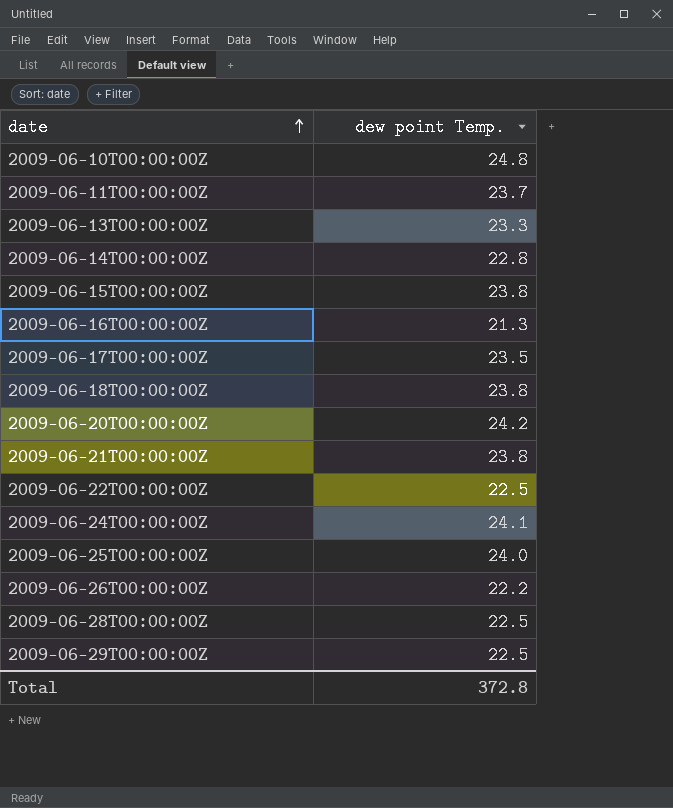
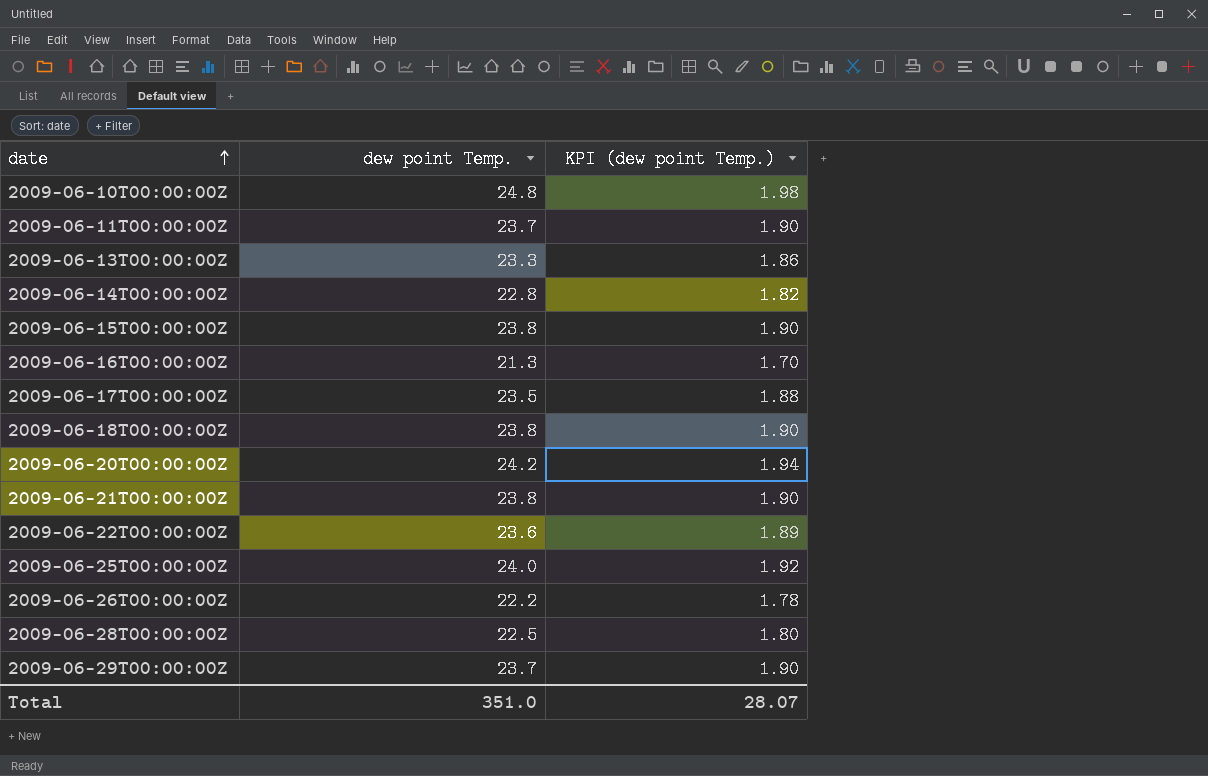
column KPI (dew point Temp.) | formula: none -> [dew point Temp.] * 0.08
row 2009-06-24T00:00:00Z: 24.1 -> none
2009-06-22T00:00:00Z | dew point Temp.: 22.5 -> 23.6
2009-06-29T00:00:00Z | dew point Temp.: 22.5 -> 23.7
Total | dew point Temp.: 372.8 -> 351.0

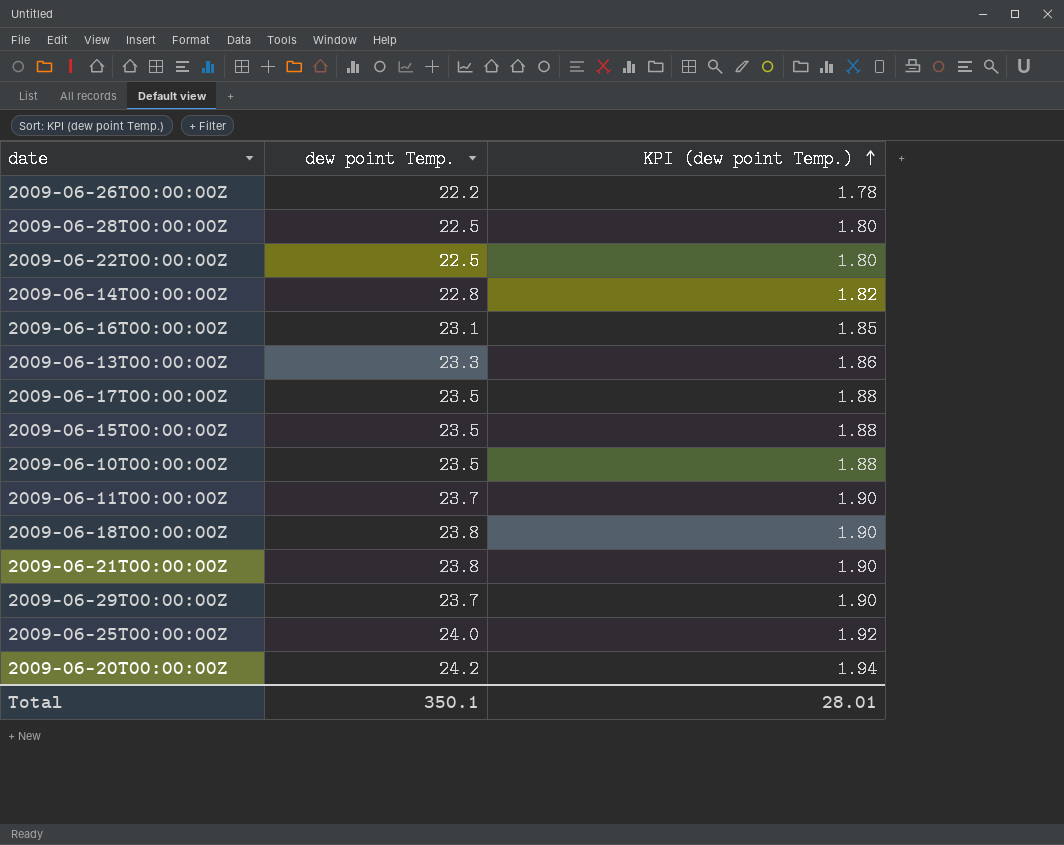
row order: date ascending -> KPI (dew point Temp.) ascending
2009-06-22T00:00:00Z | dew point Temp.: 23.6 -> 22.5
2009-06-22T00:00:00Z | KPI (dew point Temp.): 1.89 -> 1.80
2009-06-16T00:00:00Z | dew point Temp.: 21.3 -> 23.1
2009-06-16T00:00:00Z | KPI (dew point Temp.): 1.70 -> 1.85
2009-06-15T00:00:00Z | dew point Temp.: 23.8 -> 23.5
2009-06-15T00:00:00Z | KPI (dew point Temp.): 1.90 -> 1.88
2009-06-10T00:00:00Z | dew point Temp.: 24.8 -> 23.5
2009-06-10T00:00:00Z | KPI (dew point Temp.): 1.98 -> 1.88
Total | dew point Temp.: 351.0 -> 350.1
Total | KPI (dew point Temp.): 28.07 -> 28.01

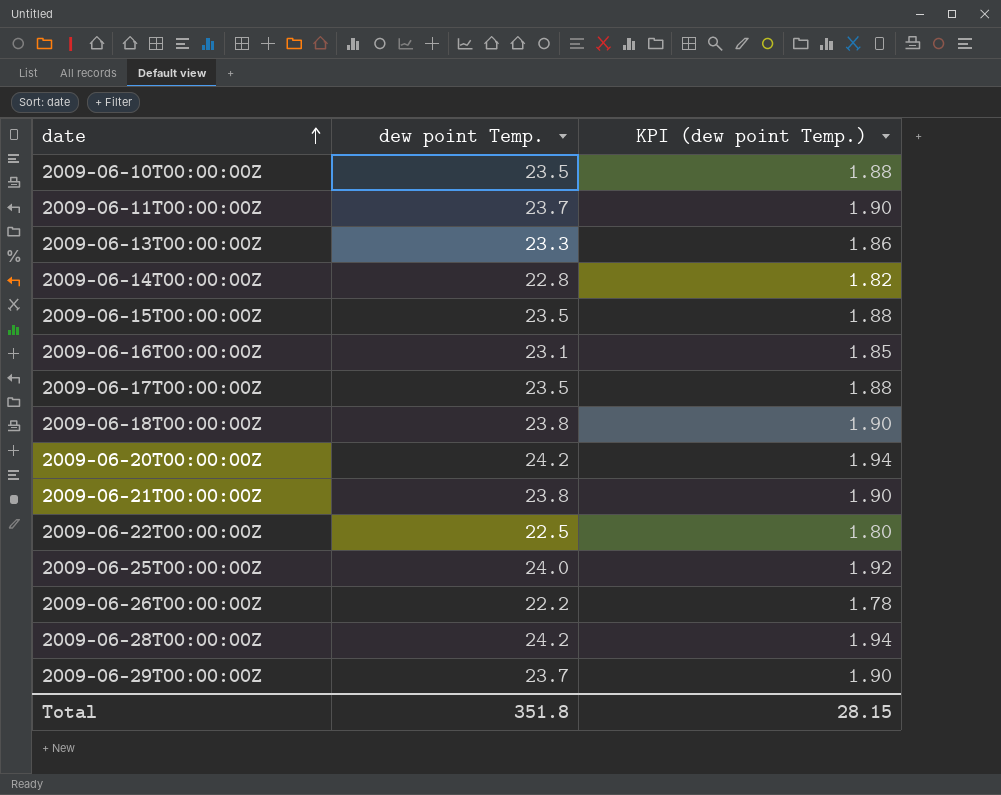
row order: KPI (dew point Temp.) ascending -> date ascending
2009-06-28T00:00:00Z | dew point Temp.: 22.5 -> 24.2
2009-06-28T00:00:00Z | KPI (dew point Temp.): 1.80 -> 1.94
Total | dew point Temp.: 350.1 -> 351.8
Total | KPI (dew point Temp.): 28.01 -> 28.15

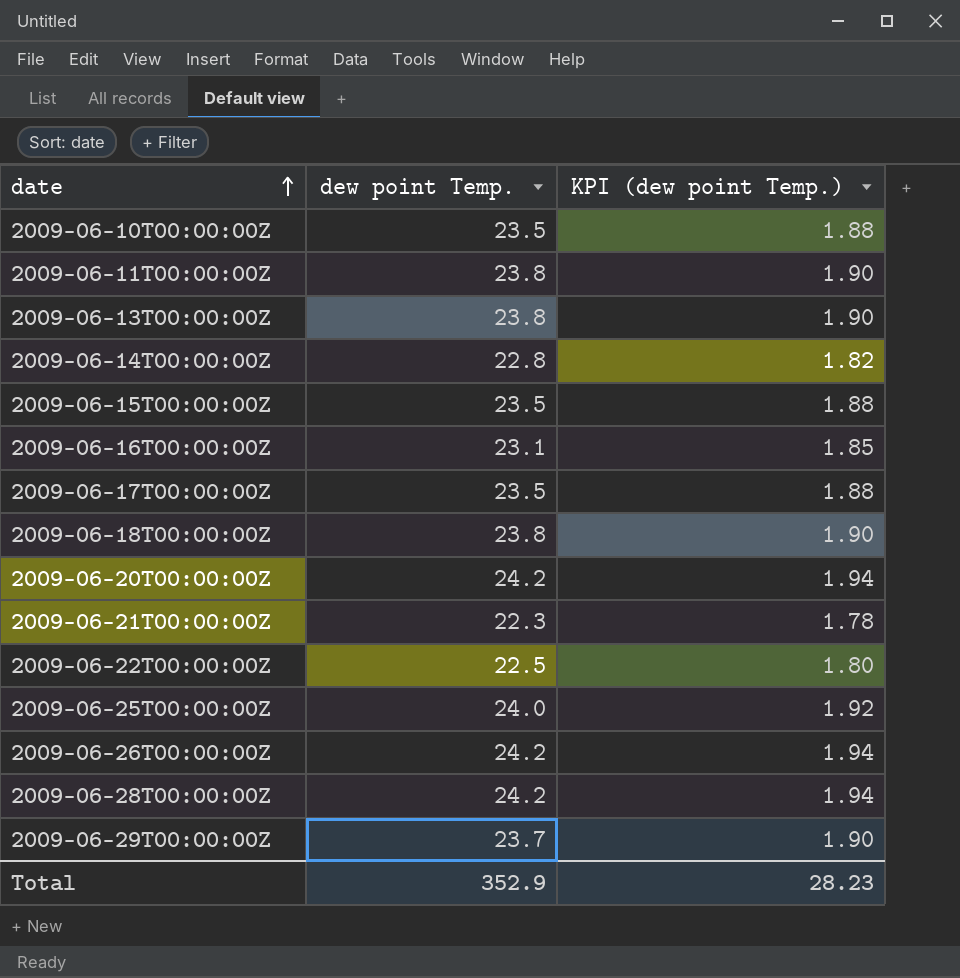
2009-06-11T00:00:00Z | dew point Temp.: 23.7 -> 23.8
2009-06-13T00:00:00Z | dew point Temp.: 23.3 -> 23.8
2009-06-13T00:00:00Z | KPI (dew point Temp.): 1.86 -> 1.90
2009-06-21T00:00:00Z | dew point Temp.: 23.8 -> 22.3
2009-06-21T00:00:00Z | KPI (dew point Temp.): 1.90 -> 1.78
2009-06-26T00:00:00Z | dew point Temp.: 22.2 -> 24.2
2009-06-26T00:00:00Z | KPI (dew point Temp.): 1.78 -> 1.94
Total | dew point Temp.: 351.8 -> 352.9
Total | KPI (dew point Temp.): 28.15 -> 28.23

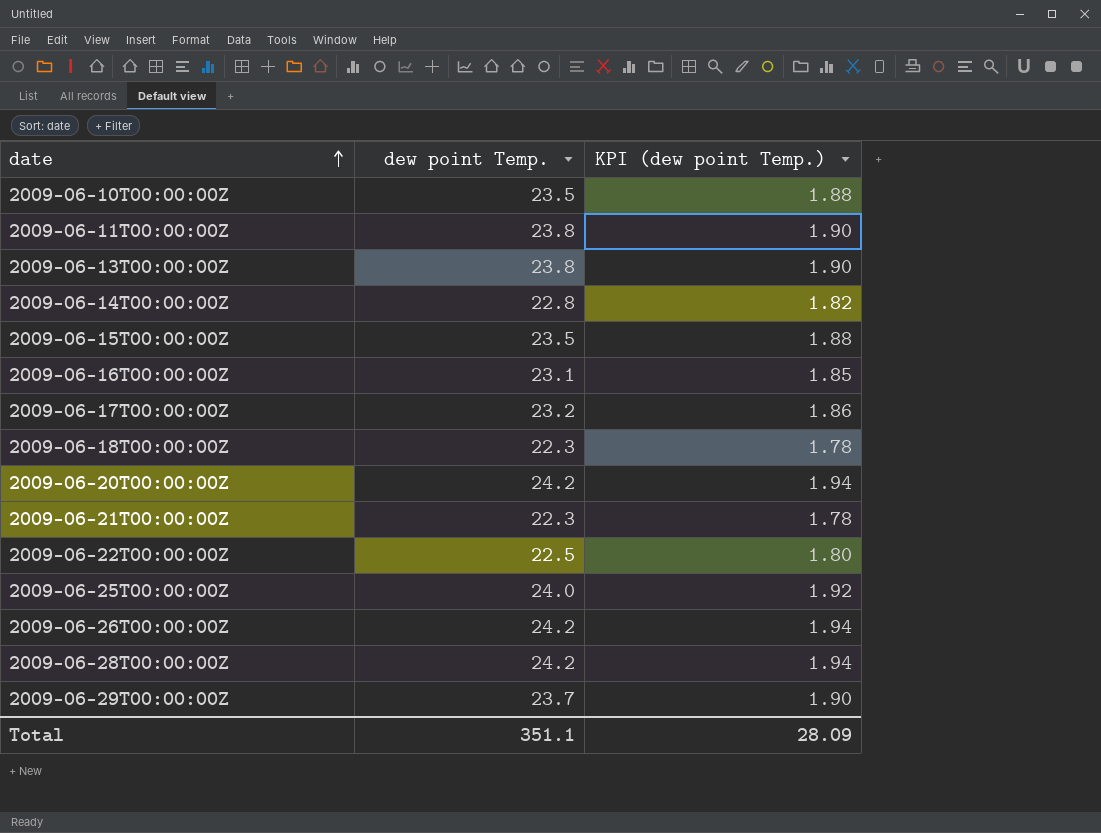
2009-06-17T00:00:00Z | dew point Temp.: 23.5 -> 23.2
2009-06-17T00:00:00Z | KPI (dew point Temp.): 1.88 -> 1.86
2009-06-18T00:00:00Z | dew point Temp.: 23.8 -> 22.3
2009-06-18T00:00:00Z | KPI (dew point Temp.): 1.90 -> 1.78
Total | dew point Temp.: 352.9 -> 351.1
Total | KPI (dew point Temp.): 28.23 -> 28.09

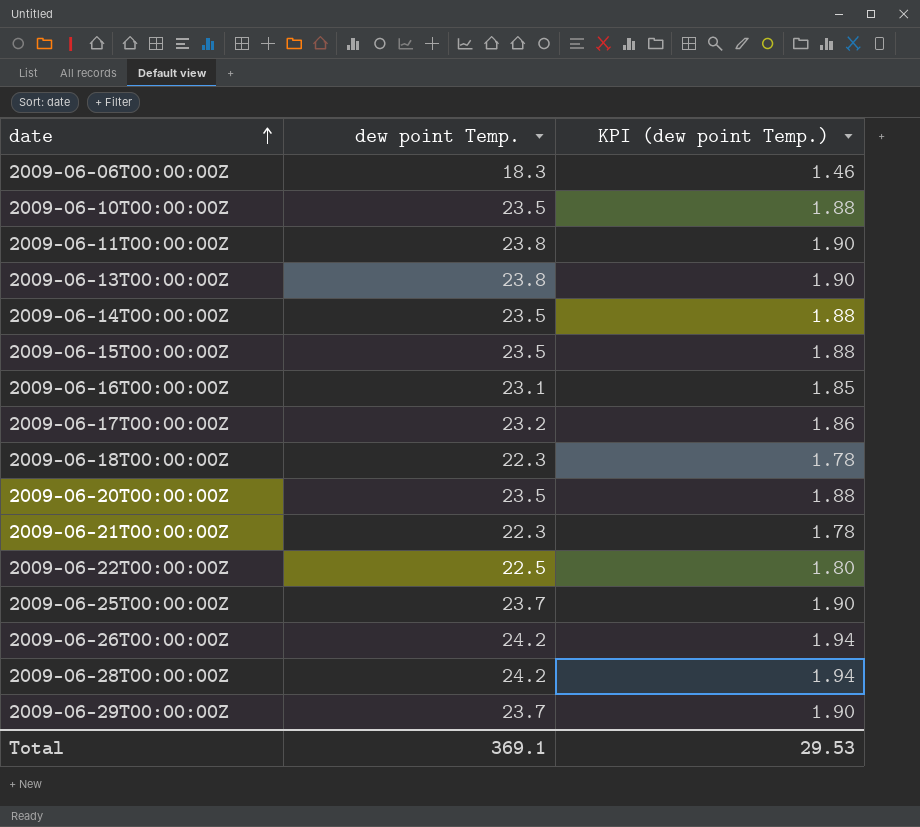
row 2009-06-06T00:00:00Z: none -> 18.3 | 1.46
2009-06-14T00:00:00Z | dew point Temp.: 22.8 -> 23.5
2009-06-14T00:00:00Z | KPI (dew point Temp.): 1.82 -> 1.88
2009-06-20T00:00:00Z | dew point Temp.: 24.2 -> 23.5
2009-06-20T00:00:00Z | KPI (dew point Temp.): 1.94 -> 1.88
2009-06-25T00:00:00Z | dew point Temp.: 24.0 -> 23.7
2009-06-25T00:00:00Z | KPI (dew point Temp.): 1.92 -> 1.90
Total | dew point Temp.: 351.1 -> 369.1
Total | KPI (dew point Temp.): 28.09 -> 29.53

